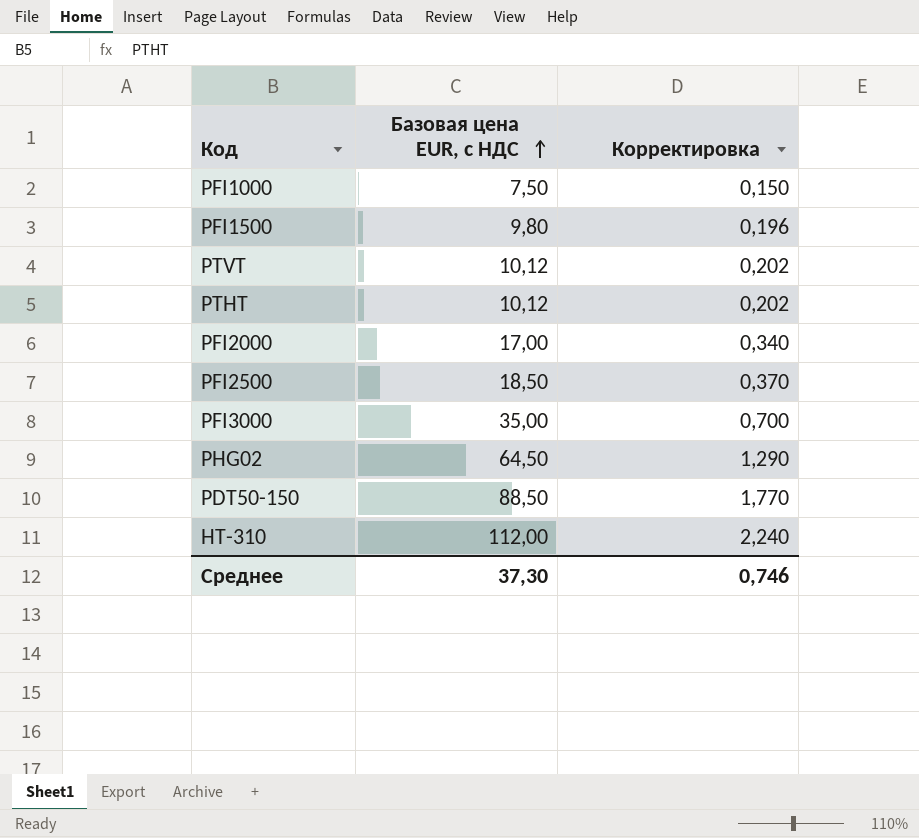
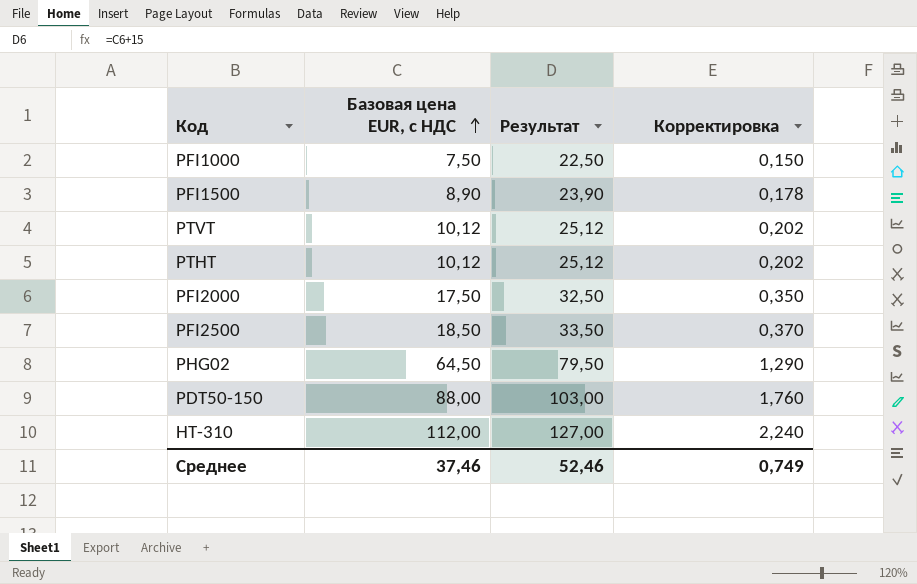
column Результат | formula: none -> [Базовая цена EUR, с НДС] + 15
row PFI3000: 35,00 | 0,700 -> none
PFI1500 | Базовая цена EUR, с НДС: 9,80 -> 8,90
PFI1500 | Корректировка: 0,196 -> 0,178
PFI2000 | Базовая цена EUR, с НДС: 17,00 -> 17,50
PFI2000 | Корректировка: 0,340 -> 0,350
PDT50-150 | Базовая цена EUR, с НДС: 88,50 -> 88,00
PDT50-150 | Корректировка: 1,770 -> 1,760
Среднее | Базовая цена EUR, с НДС: 37,30 -> 37,46
Среднее | Корректировка: 0,746 -> 0,749

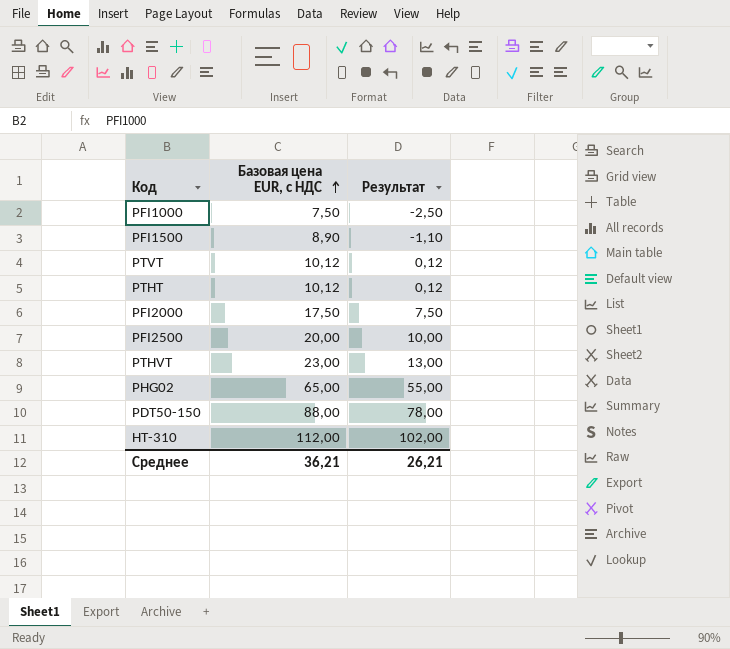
column Корректировка | formula: [Базовая цена EUR, с НДС] * 0,02 -> none
column Результат | formula: [Базовая цена EUR, с НДС] + 15 -> [Базовая цена EUR, с НДС] - 10
PFI2500 | Базовая цена EUR, с НДС: 18,50 -> 20,00
row PTHVT: none -> 23,00 | 13,00
PHG02 | Базовая цена EUR, с НДС: 64,50 -> 65,00
Среднее | Базовая цена EUR, с НДС: 37,46 -> 36,21
Среднее | Результат: 52,46 -> 26,21

